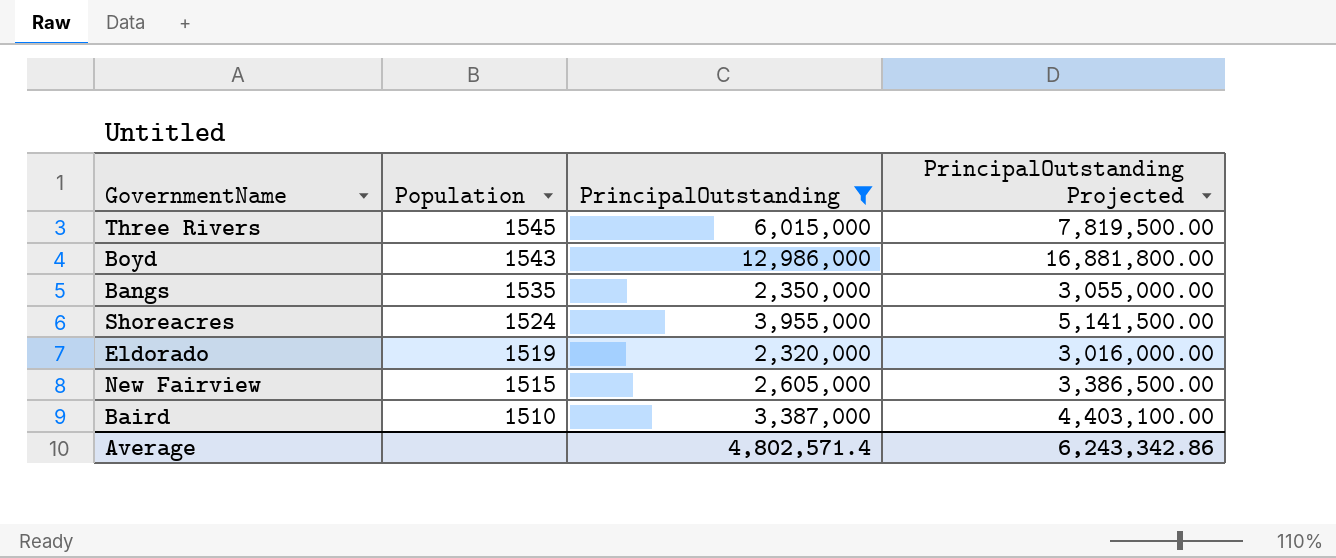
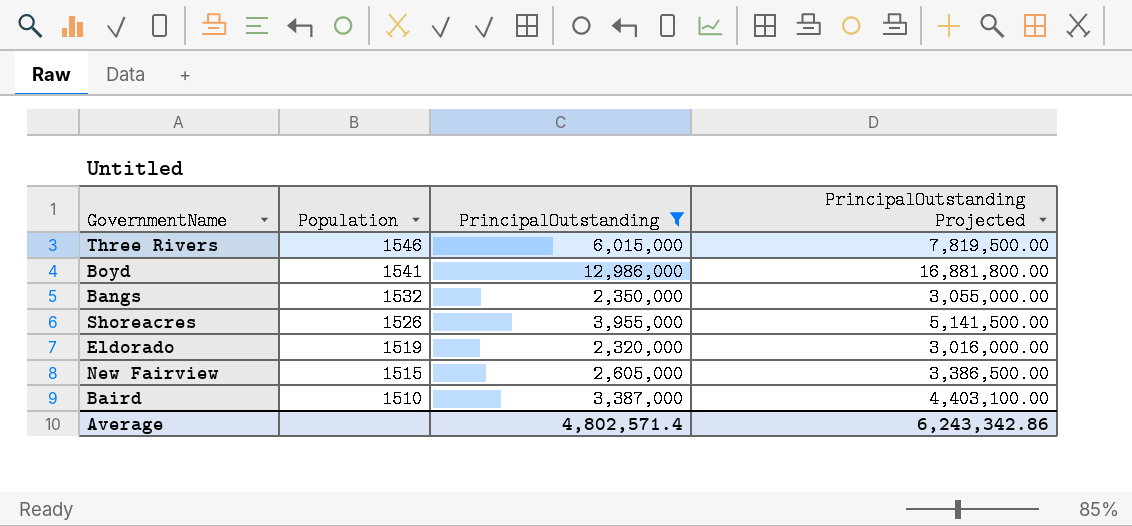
Three Rivers | Population: 1545 -> 1546
Boyd | Population: 1543 -> 1541
Bangs | Population: 1535 -> 1532
Shoreacres | Population: 1524 -> 1526

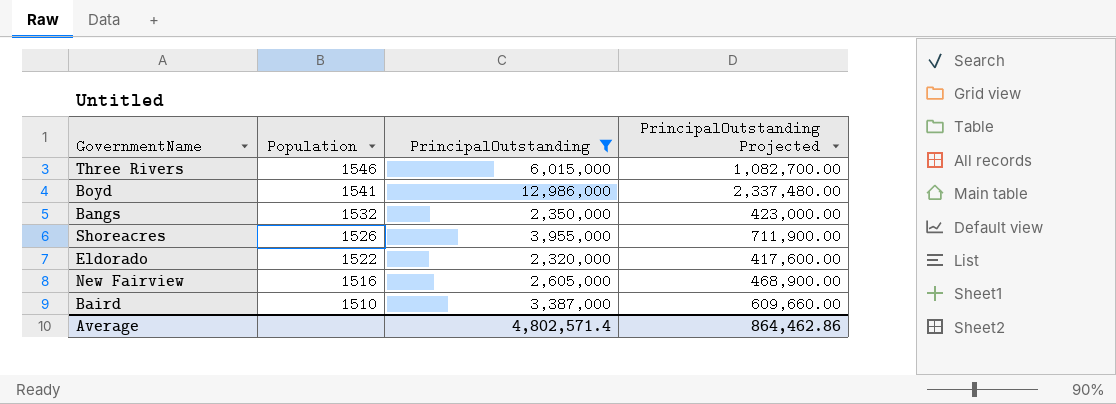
column PrincipalOutstanding Projected | formula: [PrincipalOutstanding] * 1.3 -> [PrincipalOutstanding] * 0.18
Eldorado | Population: 1519 -> 1522
New Fairview | Population: 1515 -> 1516
Average | PrincipalOutstanding Projected: 6,243,342.86 -> 864,462.86

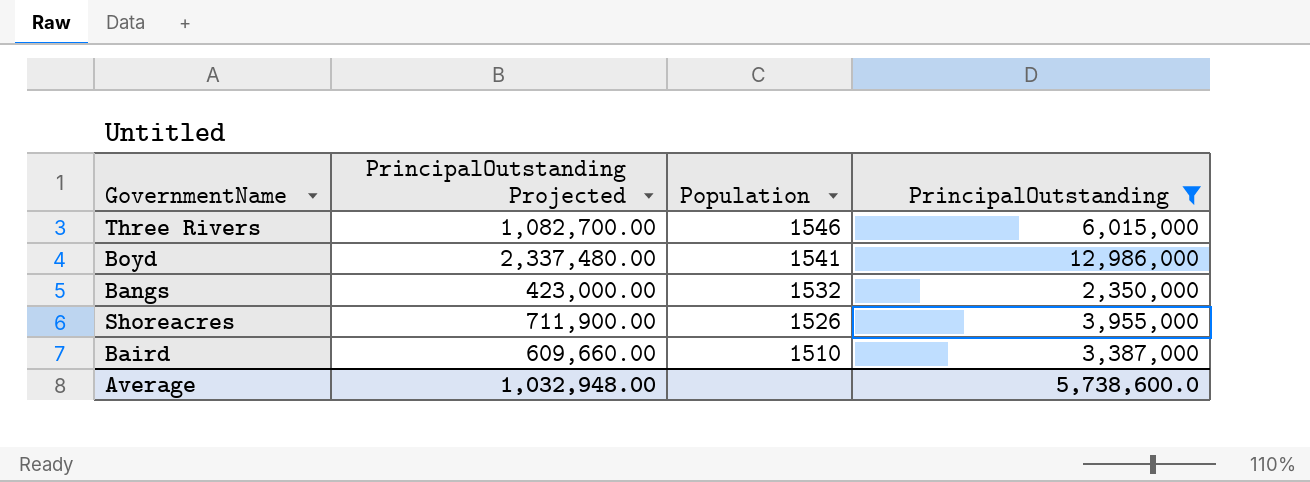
column PrincipalOutstanding Projected | position: 4 -> 2
row Eldorado: 1522 | 2,320,000 | 417,600.00 -> none
row New Fairview: 1516 | 2,605,000 | 468,900.00 -> none
Average | PrincipalOutstanding Projected: 864,462.86 -> 1,032,948.00
Average | PrincipalOutstanding: 4,802,571.4 -> 5,738,600.0

